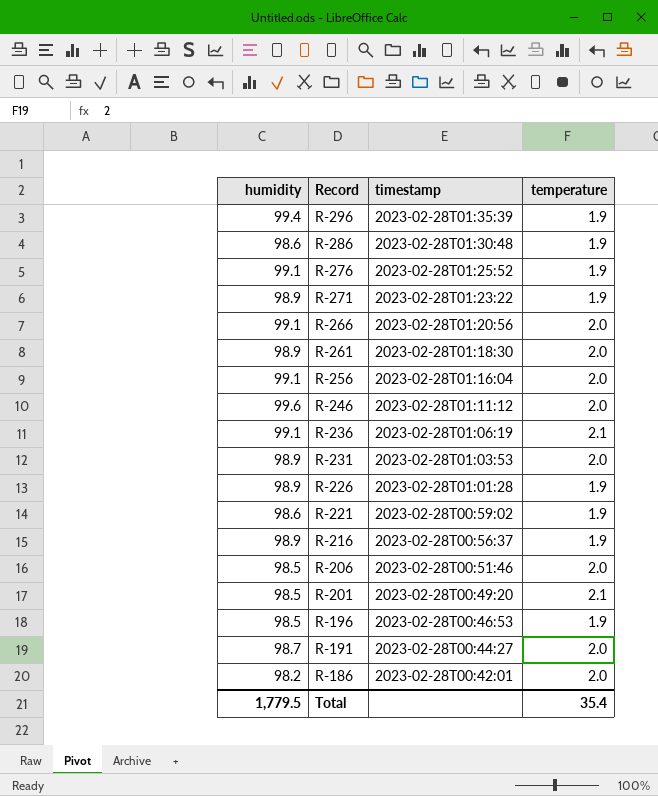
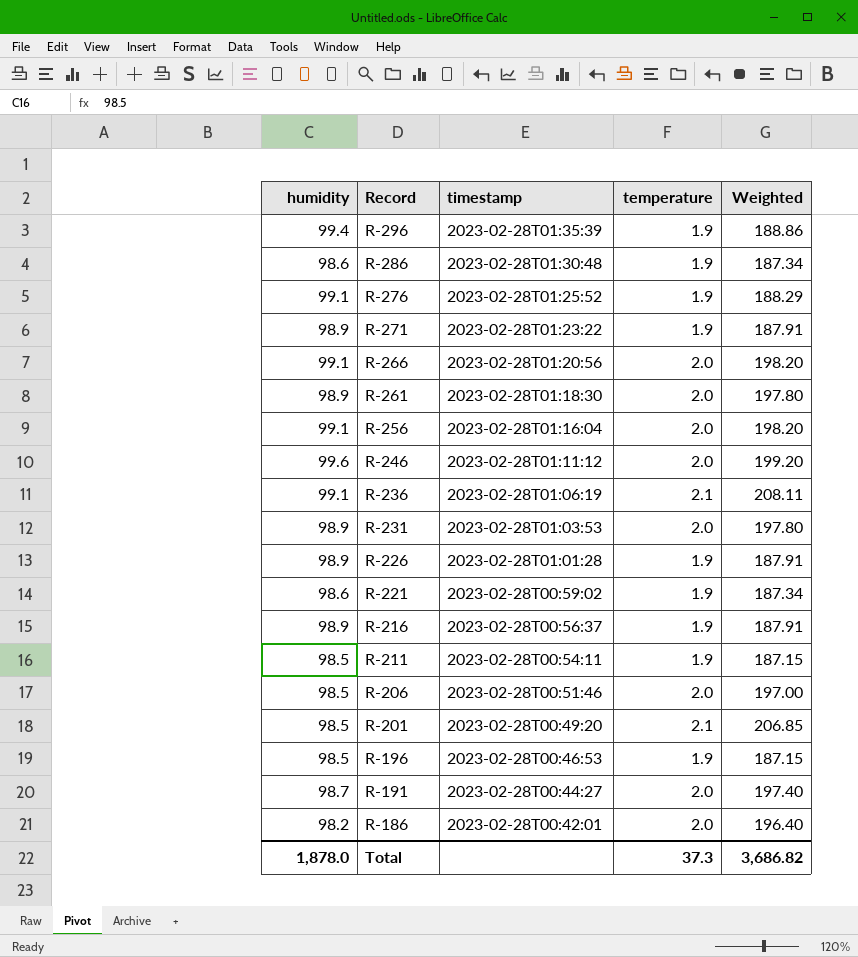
column Weighted | formula: none -> [humidity] * [temperature]
row R-211: none -> 98.5 | 2023-02-28T00:54:11 | 1.9 | 187.15
Total | humidity: 1,779.5 -> 1,878.0
Total | temperature: 35.4 -> 37.3

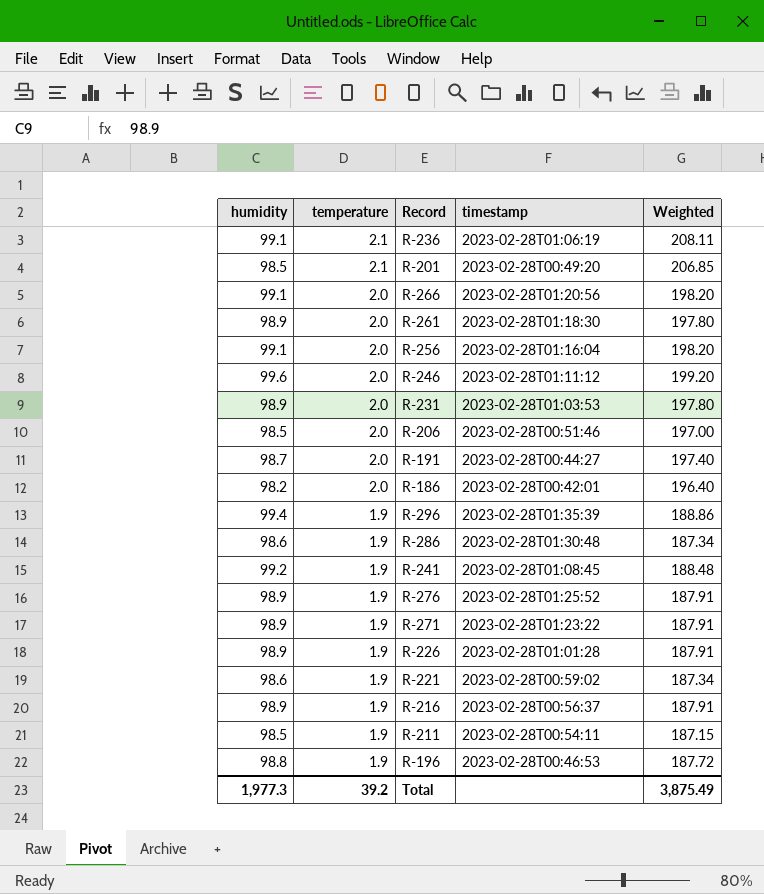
row order: Record descending -> temperature descending
column temperature | position: 4 -> 2
row R-241: none -> 99.2 | 1.9 | 2023-02-28T01:08:45 | 188.48
R-276 | humidity: 99.1 -> 98.9
R-276 | Weighted: 188.29 -> 187.91
R-196 | humidity: 98.5 -> 98.8
R-196 | Weighted: 187.15 -> 187.72
Total | humidity: 1,878.0 -> 1,977.3
Total | temperature: 37.3 -> 39.2
Total | Weighted: 3,686.82 -> 3,875.49

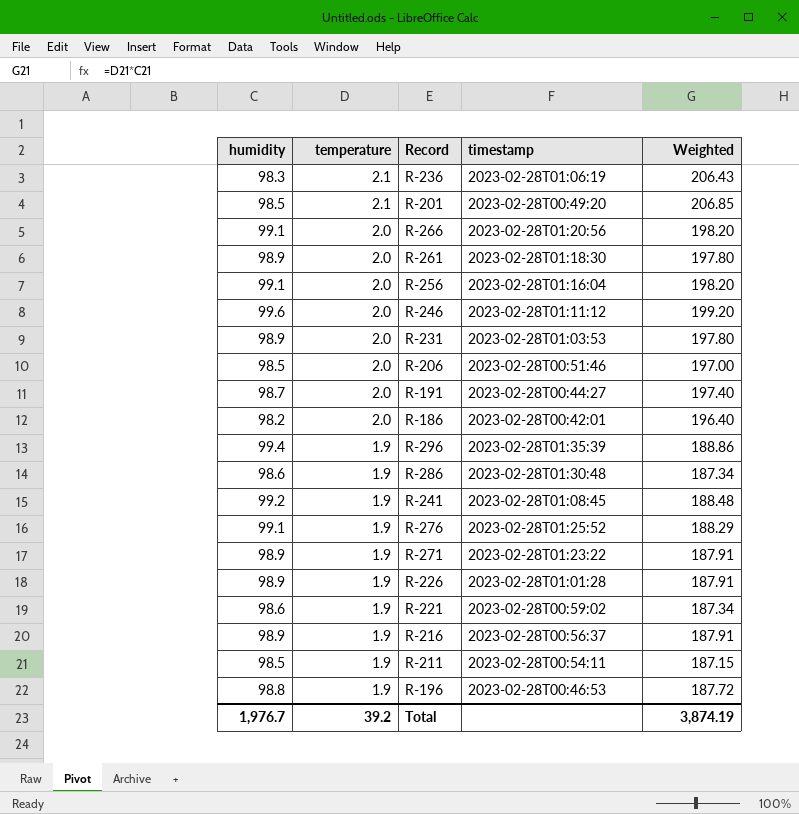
R-236 | humidity: 99.1 -> 98.3
R-236 | Weighted: 208.11 -> 206.43
R-276 | humidity: 98.9 -> 99.1
R-276 | Weighted: 187.91 -> 188.29
Total | humidity: 1,977.3 -> 1,976.7
Total | Weighted: 3,875.49 -> 3,874.19

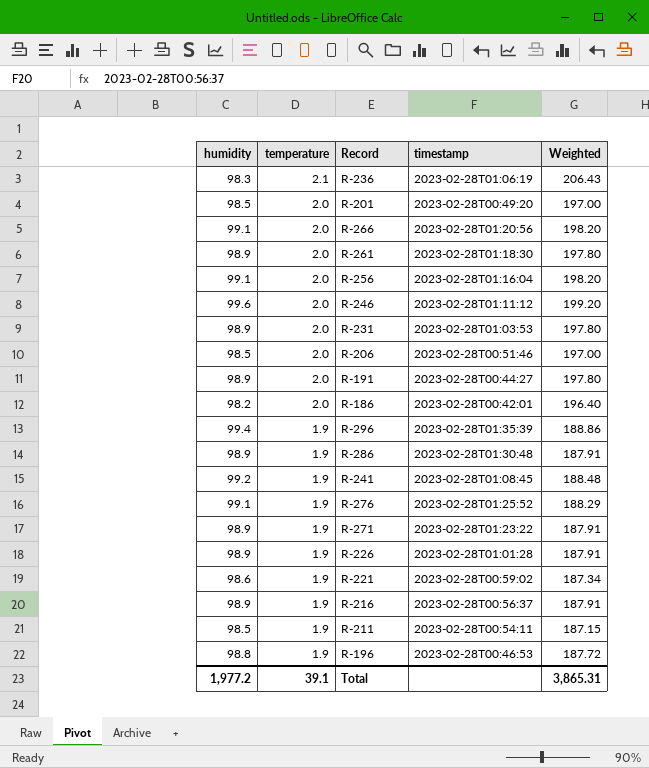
R-201 | temperature: 2.1 -> 2.0
R-201 | Weighted: 206.85 -> 197.00
R-191 | humidity: 98.7 -> 98.9
R-191 | Weighted: 197.40 -> 197.80
R-286 | humidity: 98.6 -> 98.9
R-286 | Weighted: 187.34 -> 187.91
Total | humidity: 1,976.7 -> 1,977.2
Total | temperature: 39.2 -> 39.1
Total | Weighted: 3,874.19 -> 3,865.31

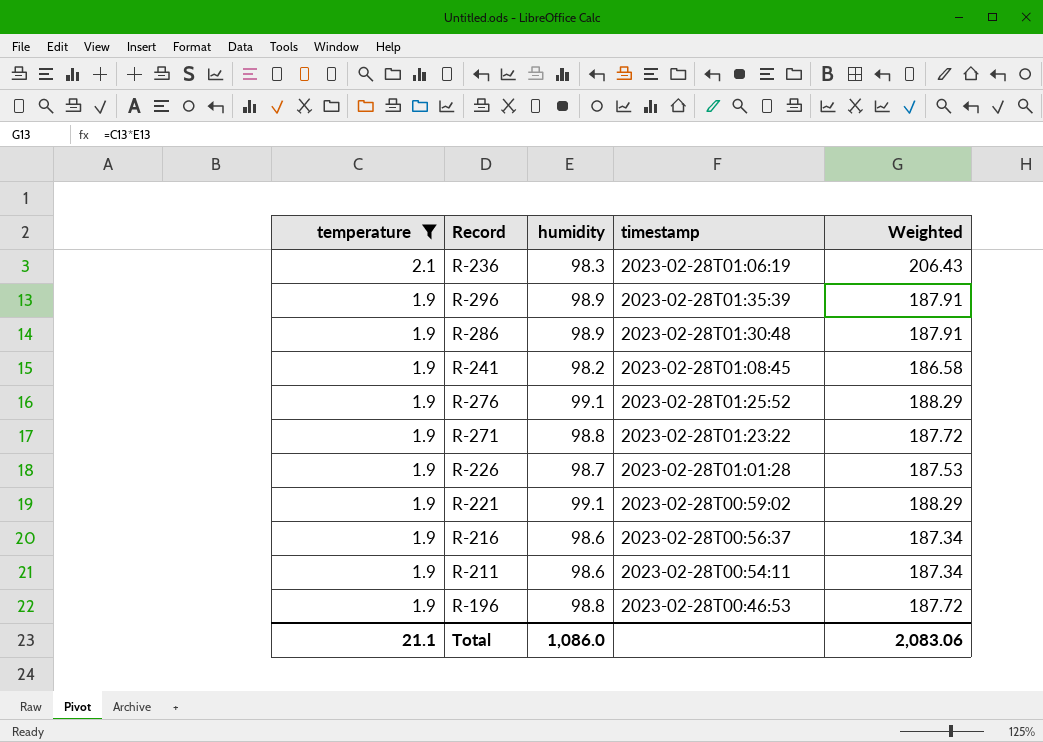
filter: none -> temperature != 2.0
column humidity | position: 1 -> 3
R-296 | humidity: 99.4 -> 98.9
R-296 | Weighted: 188.86 -> 187.91
R-241 | humidity: 99.2 -> 98.2
R-241 | Weighted: 188.48 -> 186.58
R-271 | humidity: 98.9 -> 98.8
R-271 | Weighted: 187.91 -> 187.72
R-226 | humidity: 98.9 -> 98.7
R-226 | Weighted: 187.91 -> 187.53
R-221 | humidity: 98.6 -> 99.1
R-221 | Weighted: 187.34 -> 188.29
R-216 | humidity: 98.9 -> 98.6
R-216 | Weighted: 187.91 -> 187.34
R-211 | humidity: 98.5 -> 98.6
R-211 | Weighted: 187.15 -> 187.34
Total | temperature: 39.1 -> 21.1
Total | humidity: 1,977.2 -> 1,086.0
Total | Weighted: 3,865.31 -> 2,083.06

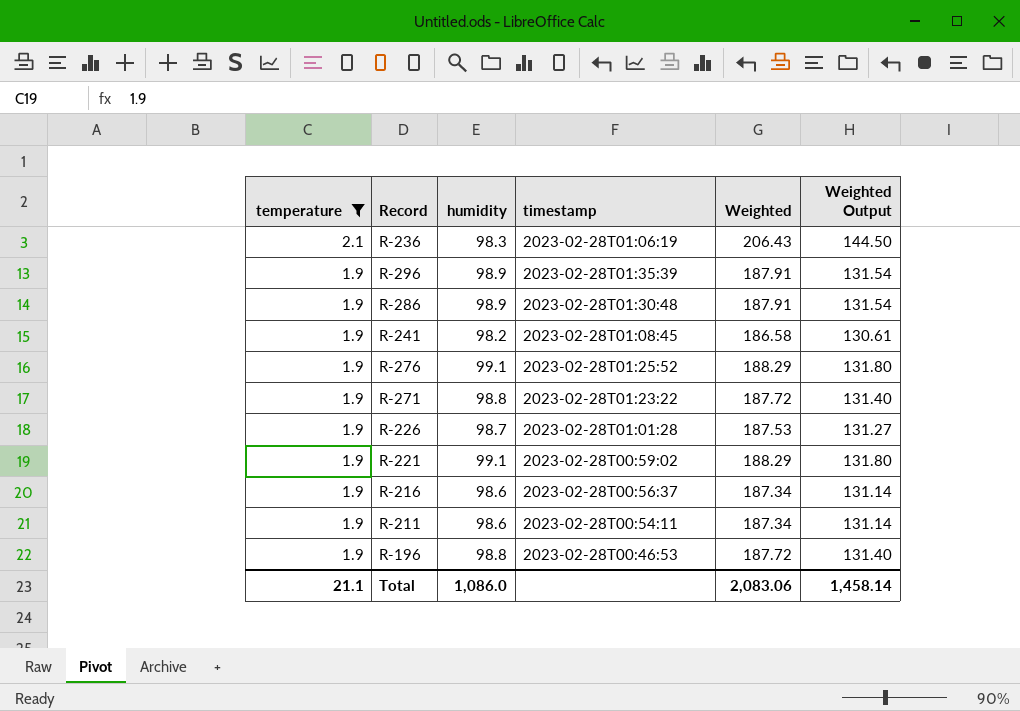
column Weighted Output | formula: none -> [Weighted] * 0.7

